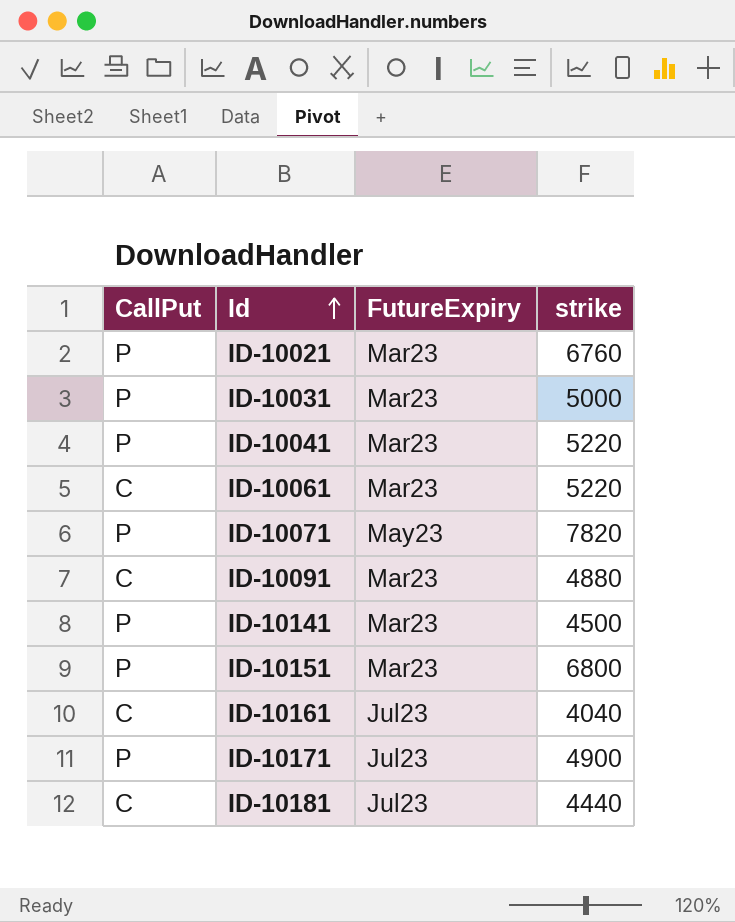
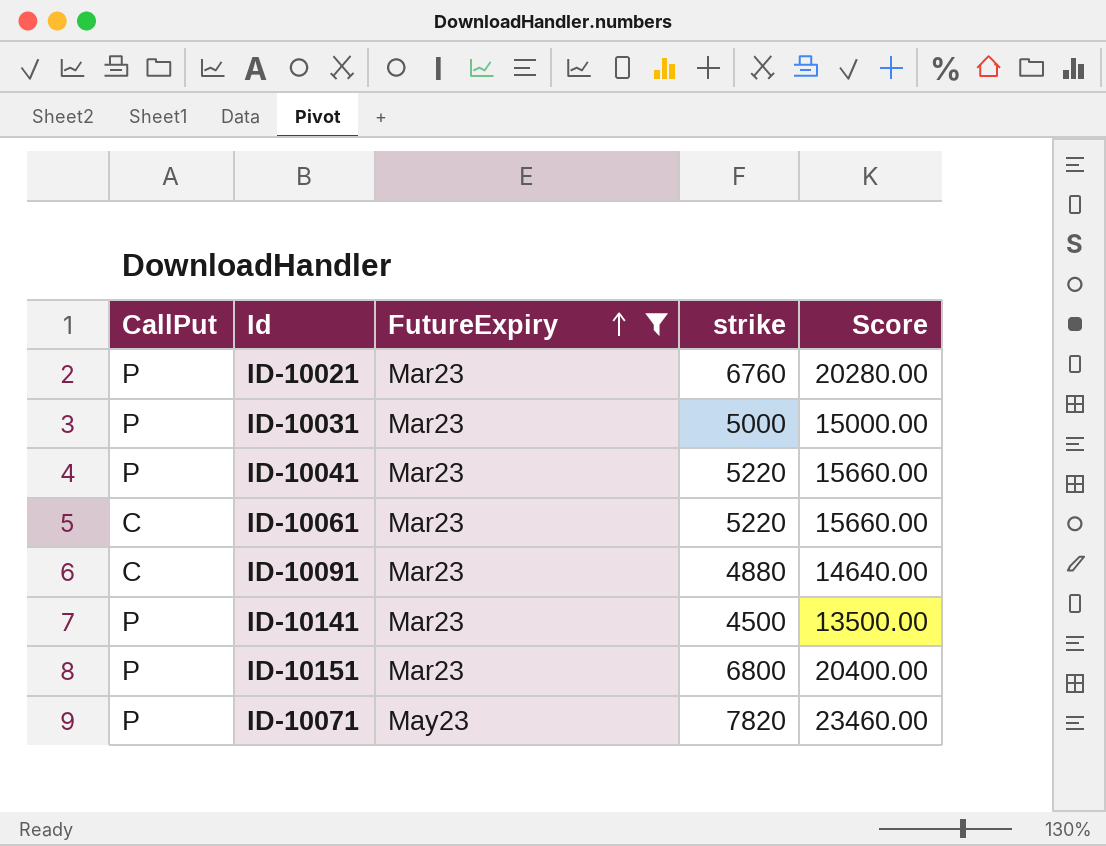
filter: none -> FutureExpiry != Jul23
row order: Id ascending -> FutureExpiry ascending
column Score | formula: none -> [strike] * 3

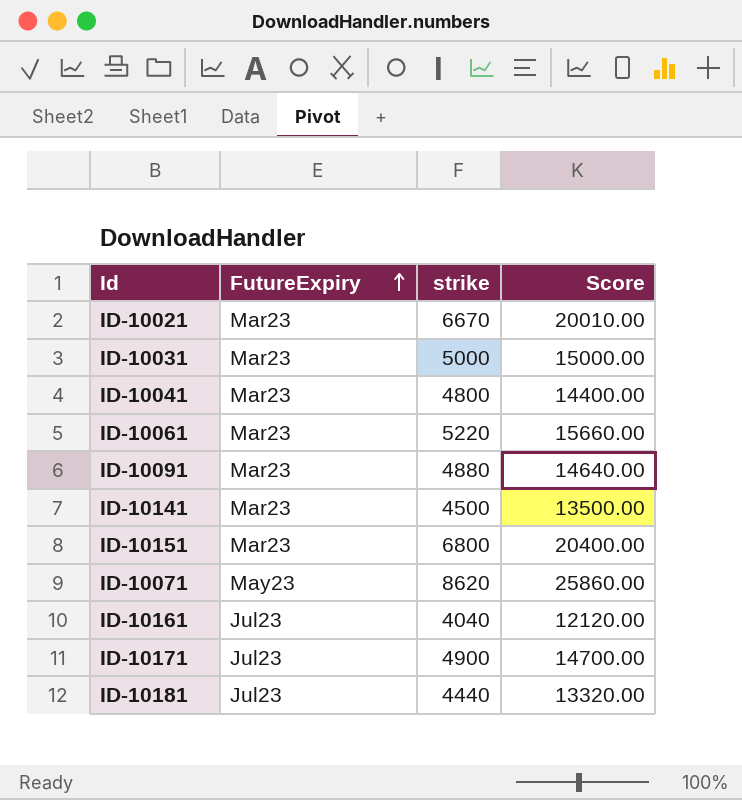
filter: FutureExpiry != Jul23 -> none
column CallPut | position: 1 -> none
ID-10021 | strike: 6760 -> 6670
ID-10021 | Score: 20280.00 -> 20010.00
ID-10041 | strike: 5220 -> 4800
ID-10041 | Score: 15660.00 -> 14400.00
ID-10071 | strike: 7820 -> 8620
ID-10071 | Score: 23460.00 -> 25860.00

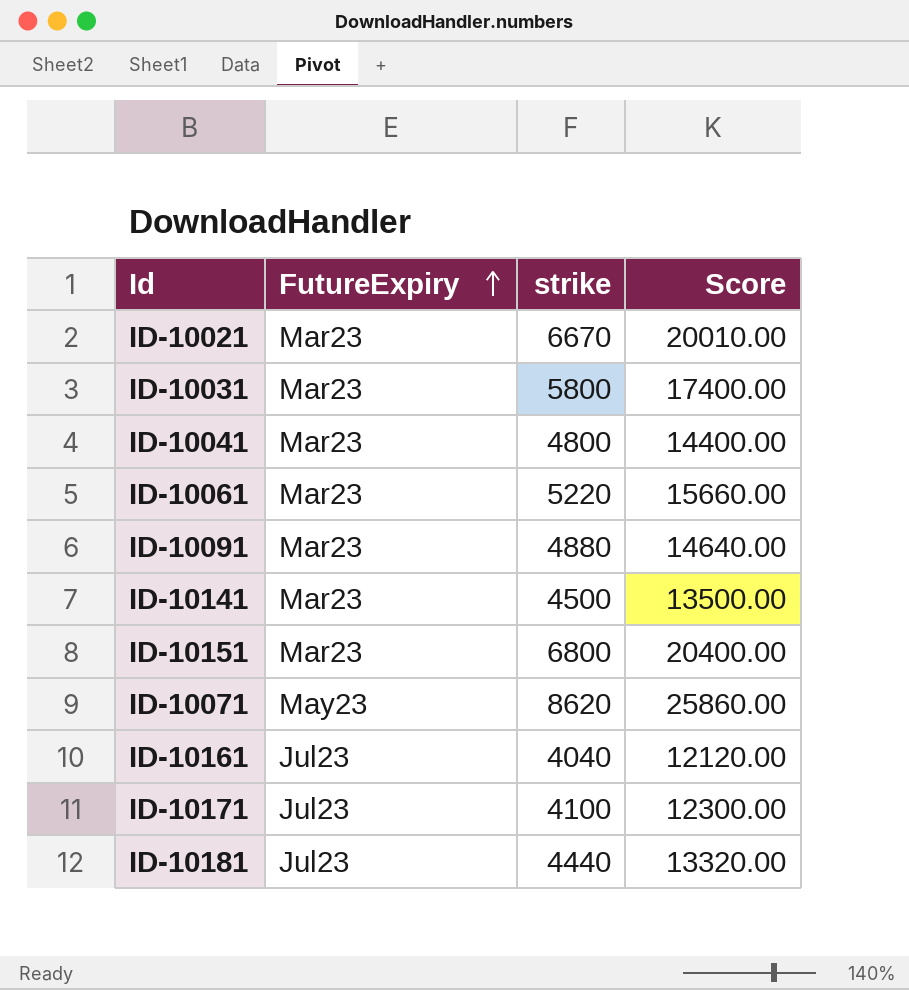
ID-10031 | strike: 5000 -> 5800
ID-10031 | Score: 15000.00 -> 17400.00
ID-10171 | strike: 4900 -> 4100
ID-10171 | Score: 14700.00 -> 12300.00

